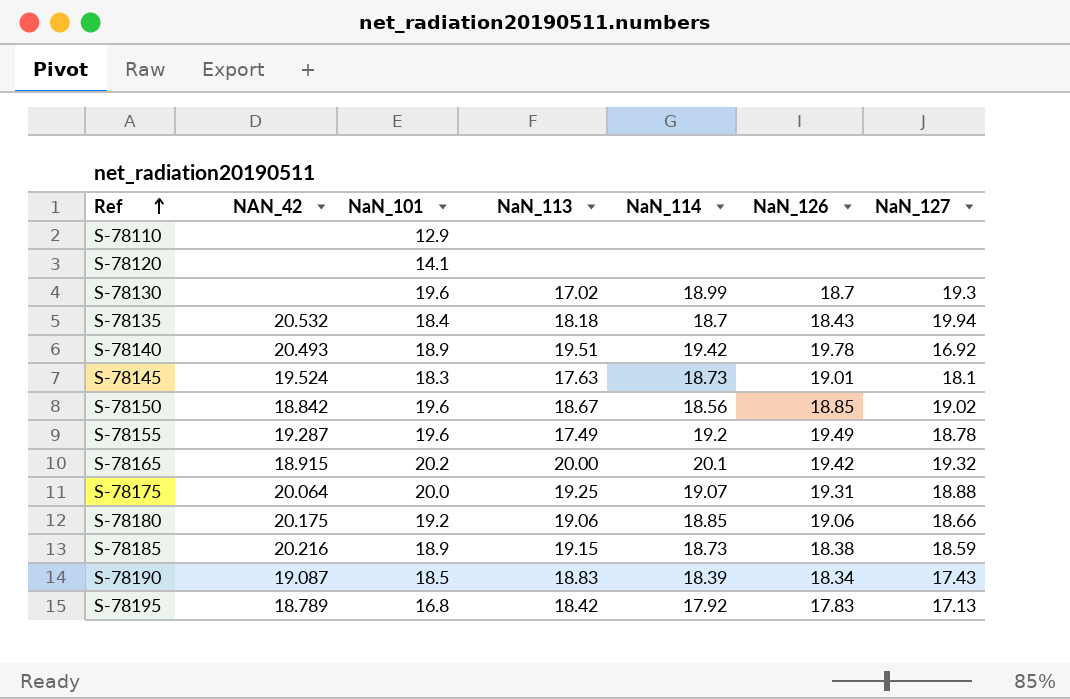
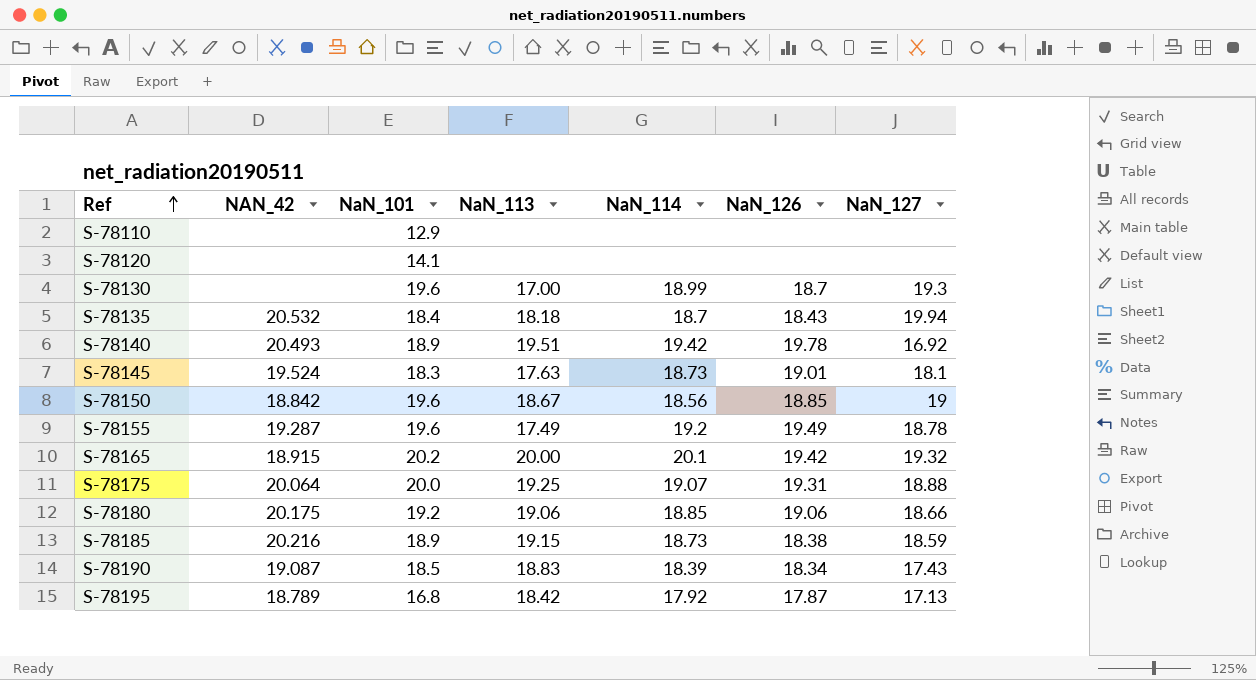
S-78130 | NaN_113: 17.02 -> 17.00
S-78150 | NaN_127: 19.02 -> 19
S-78195 | NaN_126: 17.83 -> 17.87

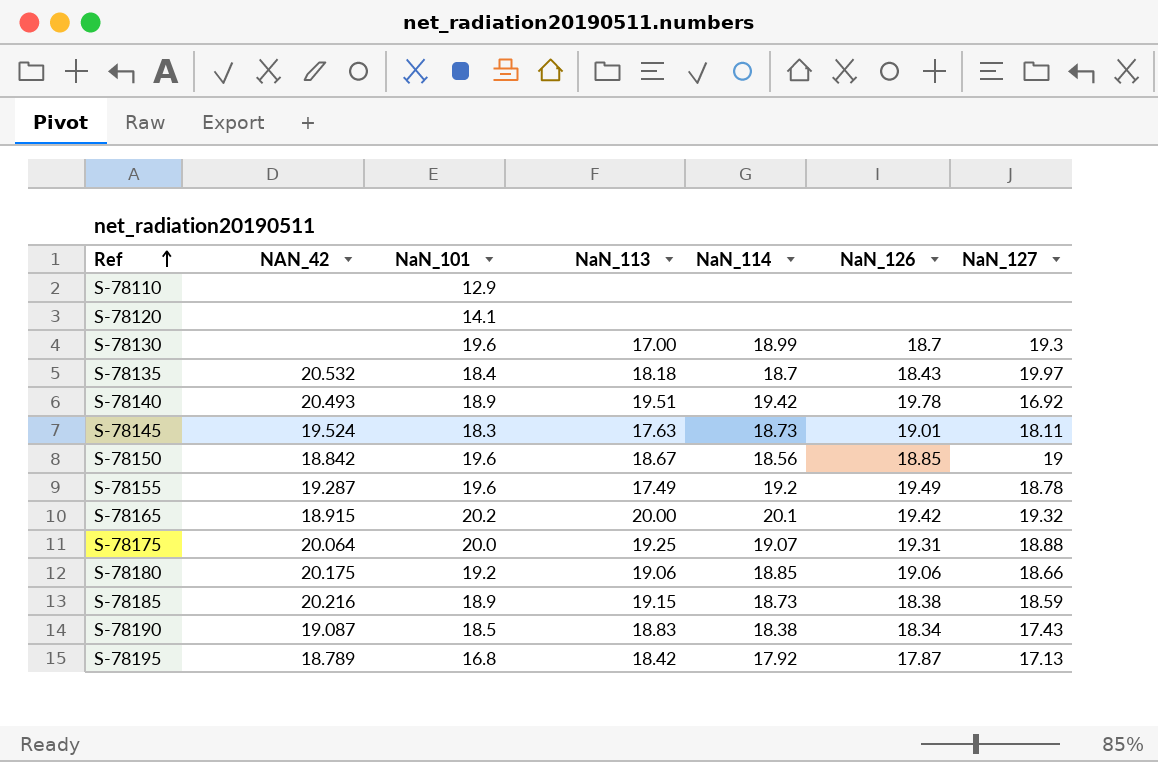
S-78135 | NaN_127: 19.94 -> 19.97
S-78145 | NaN_127: 18.1 -> 18.11
S-78190 | NaN_114: 18.39 -> 18.38

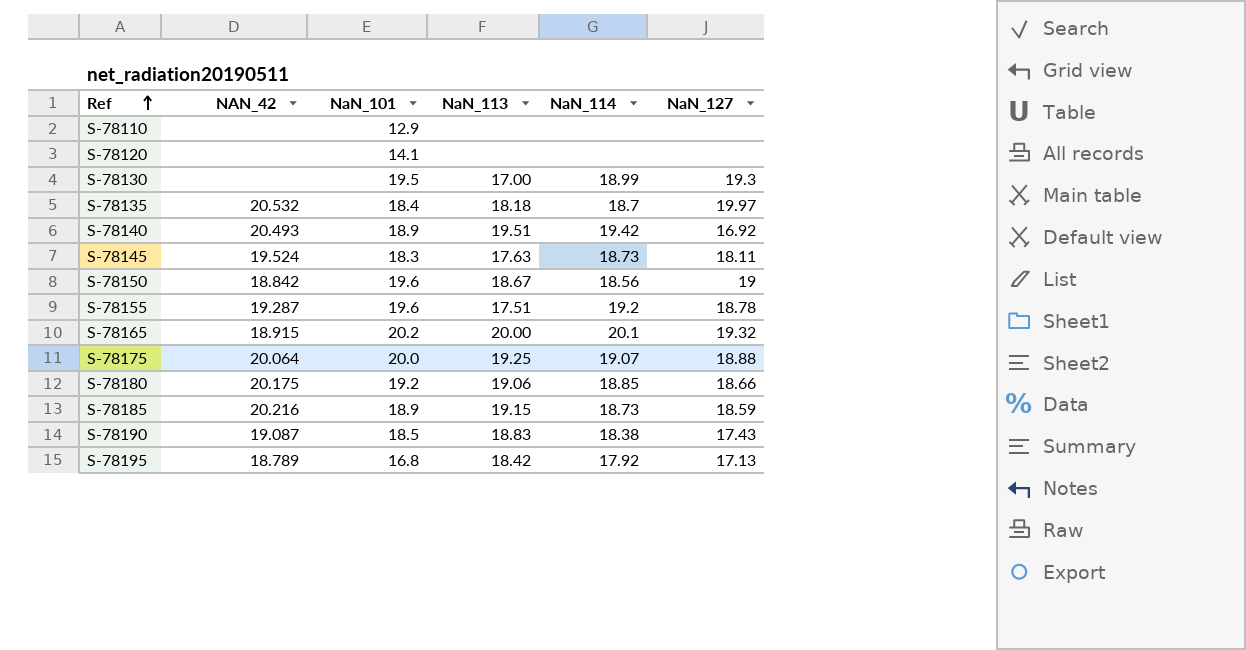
column NaN_126 | position: 6 -> none
S-78130 | NaN_101: 19.6 -> 19.5
S-78155 | NaN_113: 17.49 -> 17.51

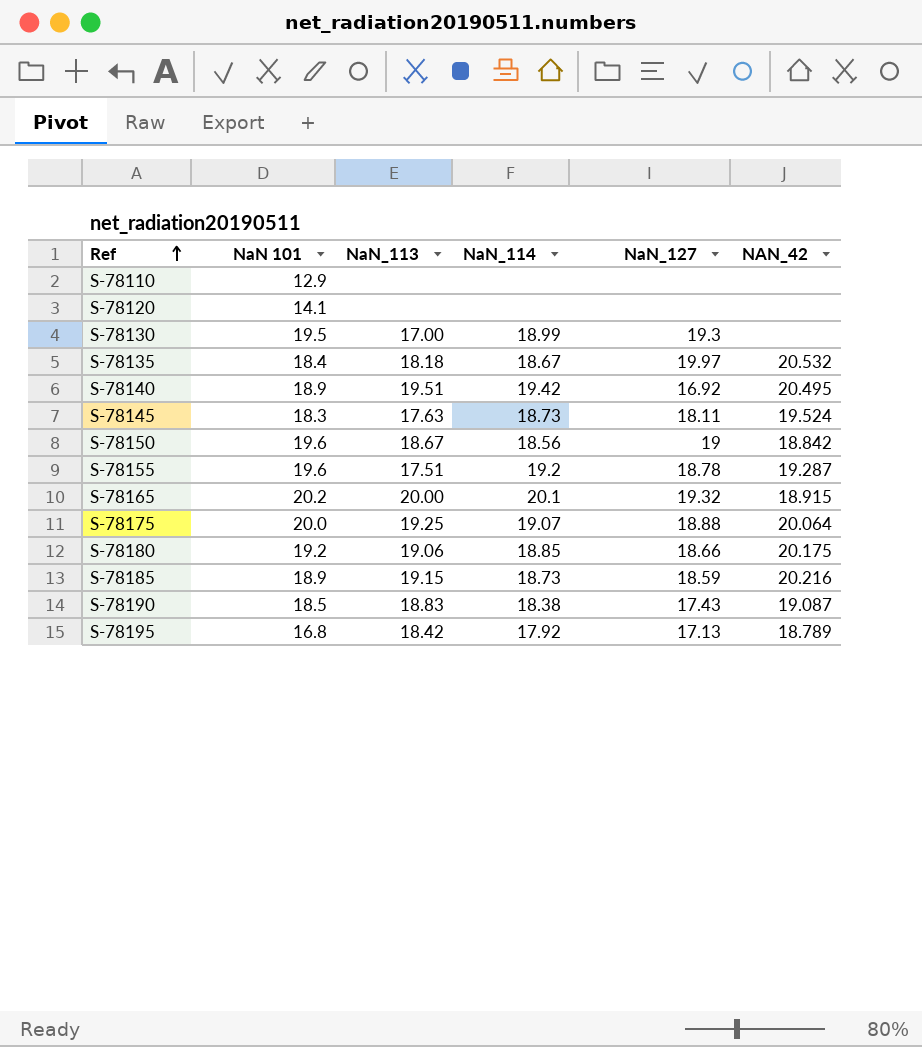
column name: NaN_101 -> NaN 101
column NAN_42 | position: 2 -> 6
S-78135 | NaN_114: 18.7 -> 18.67
S-78140 | NAN_42: 20.493 -> 20.495

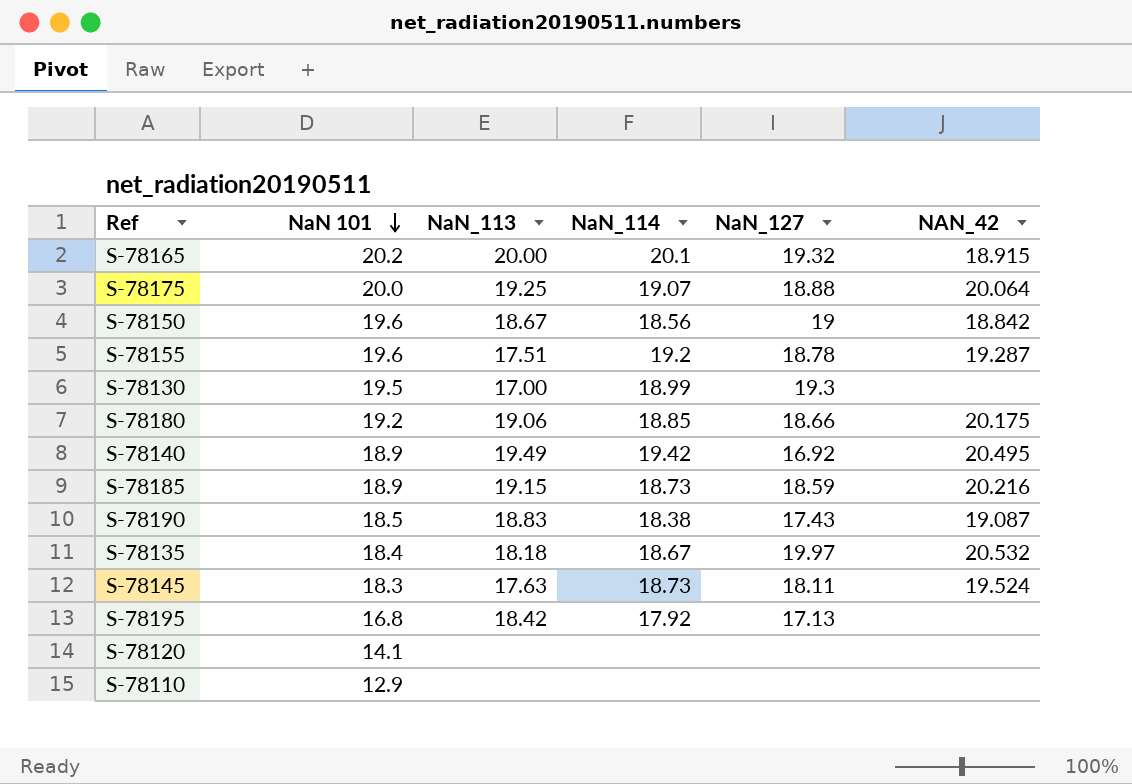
row order: Ref ascending -> NaN 101 descending
S-78140 | NaN_113: 19.51 -> 19.49
S-78195 | NAN_42: 18.789 -> none

